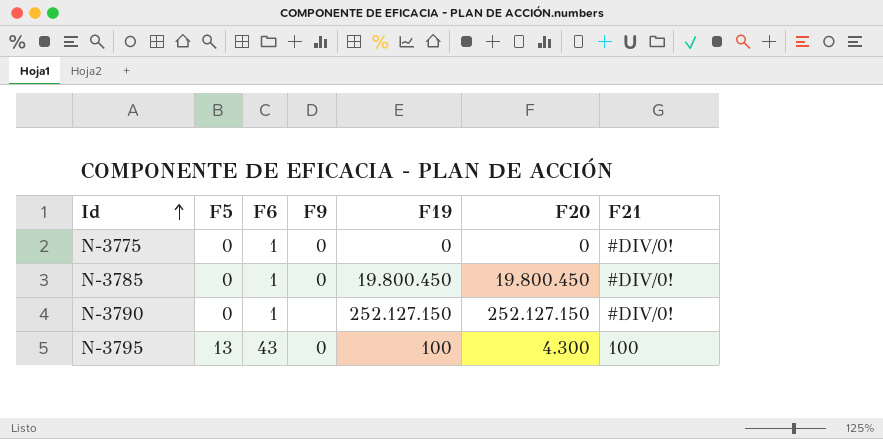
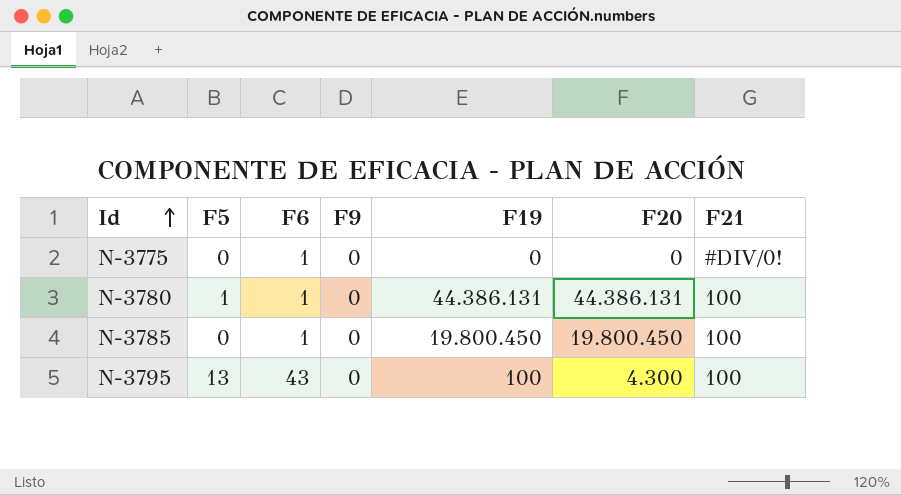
row N-3790: 0 | 1 | none | 252.127.150 | 252.127.150 | #DIV/0! -> none
row N-3780: none -> 1 | 1 | 0 | 44.386.131 | 44.386.131 | 100
N-3785 | F21: #DIV/0! -> 100

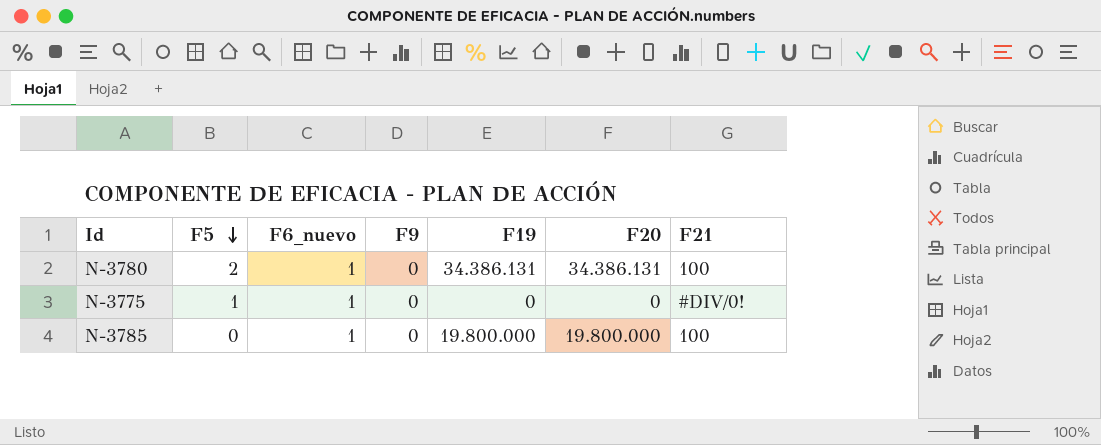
row order: Id ascending -> F5 descending
column name: F6 -> F6_nuevo
row N-3795: 13 | 43 | 0 | 100 | 4.300 | 100 -> none
N-3780 | F5: 1 -> 2
N-3780 | F19: 44.386.131 -> 34.386.131
N-3780 | F20: 44.386.131 -> 34.386.131
N-3775 | F5: 0 -> 1
N-3785 | F19: 19.800.450 -> 19.800.000
N-3785 | F20: 19.800.450 -> 19.800.000

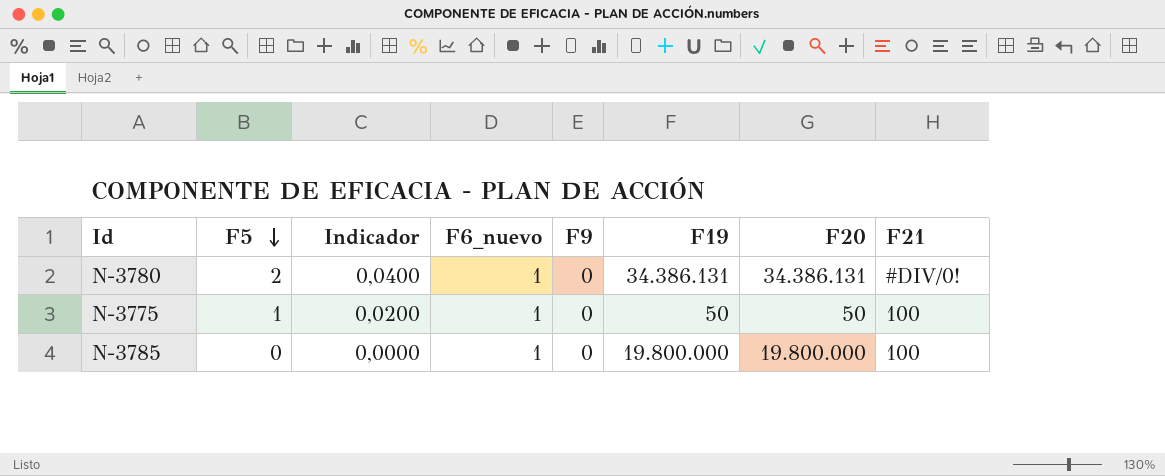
column Indicador | formula: none -> [F5] * 0,02
N-3780 | F21: 100 -> #DIV/0!
N-3775 | F19: 0 -> 50
N-3775 | F20: 0 -> 50
N-3775 | F21: #DIV/0! -> 100

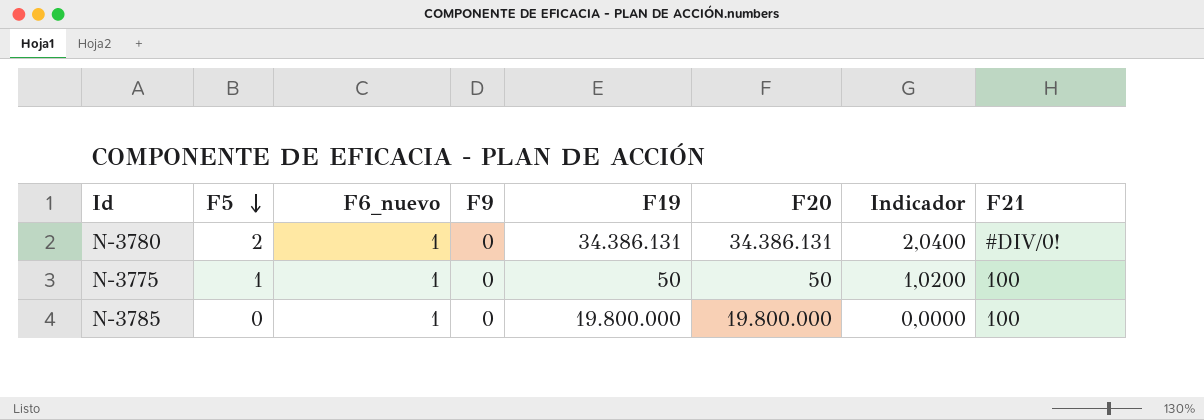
column Indicador | formula: [F5] * 0,02 -> [F5] * 1,02
column Indicador | position: 3 -> 7

